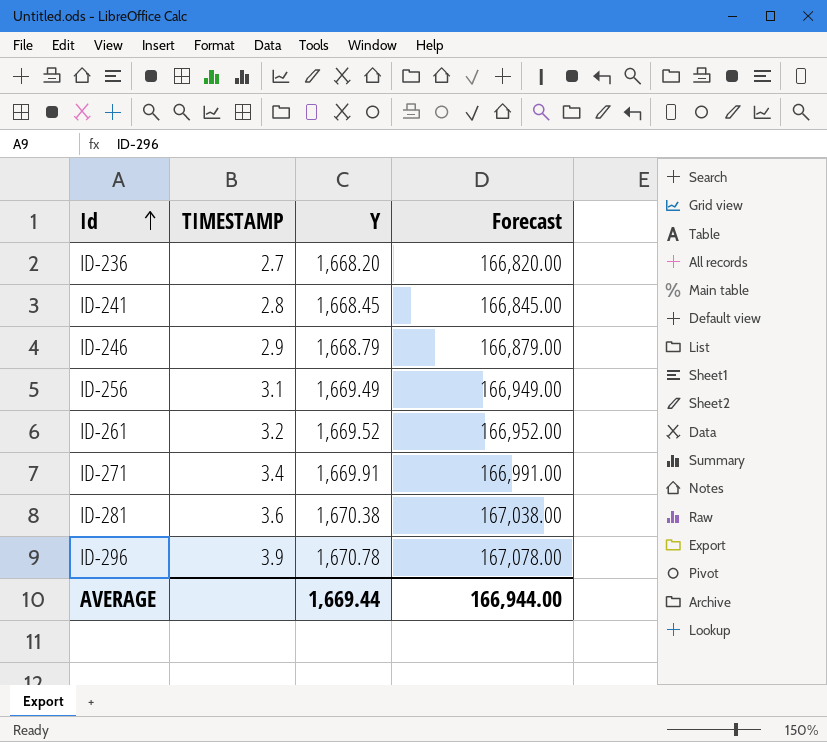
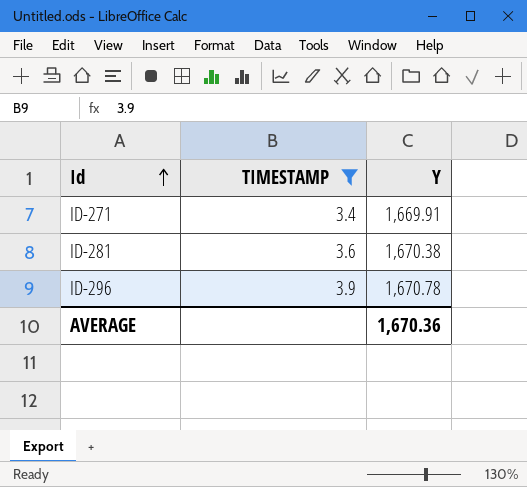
filter: none -> TIMESTAMP >= 3.4
column Forecast | formula: [Y] * 100 -> none
AVERAGE | Y: 1,669.44 -> 1,670.36

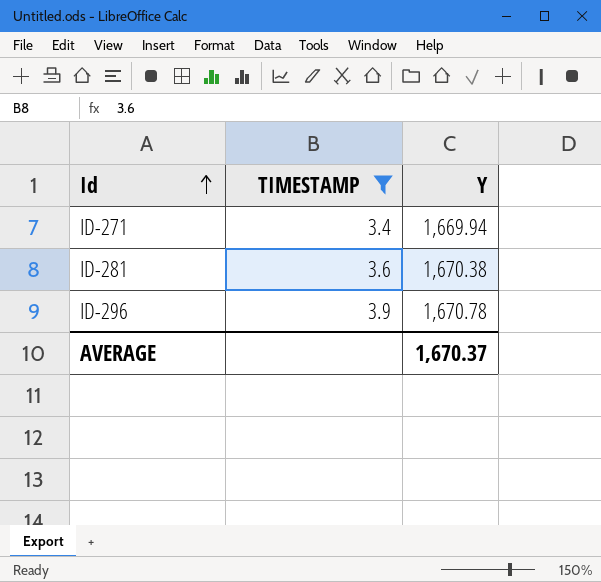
ID-271 | Y: 1,669.91 -> 1,669.94
AVERAGE | Y: 1,670.36 -> 1,670.37

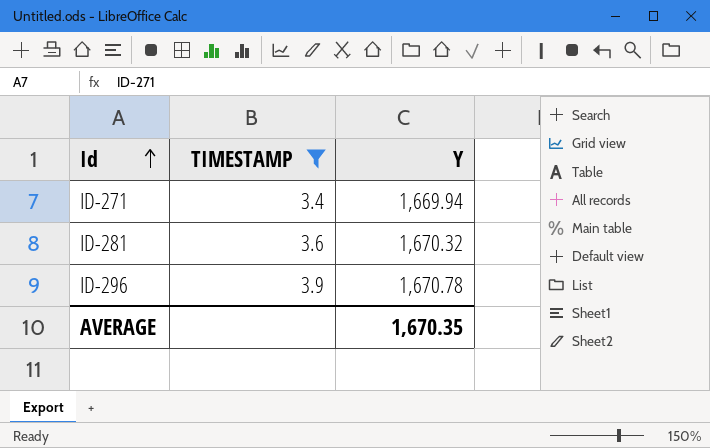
ID-281 | Y: 1,670.38 -> 1,670.32
AVERAGE | Y: 1,670.37 -> 1,670.35

